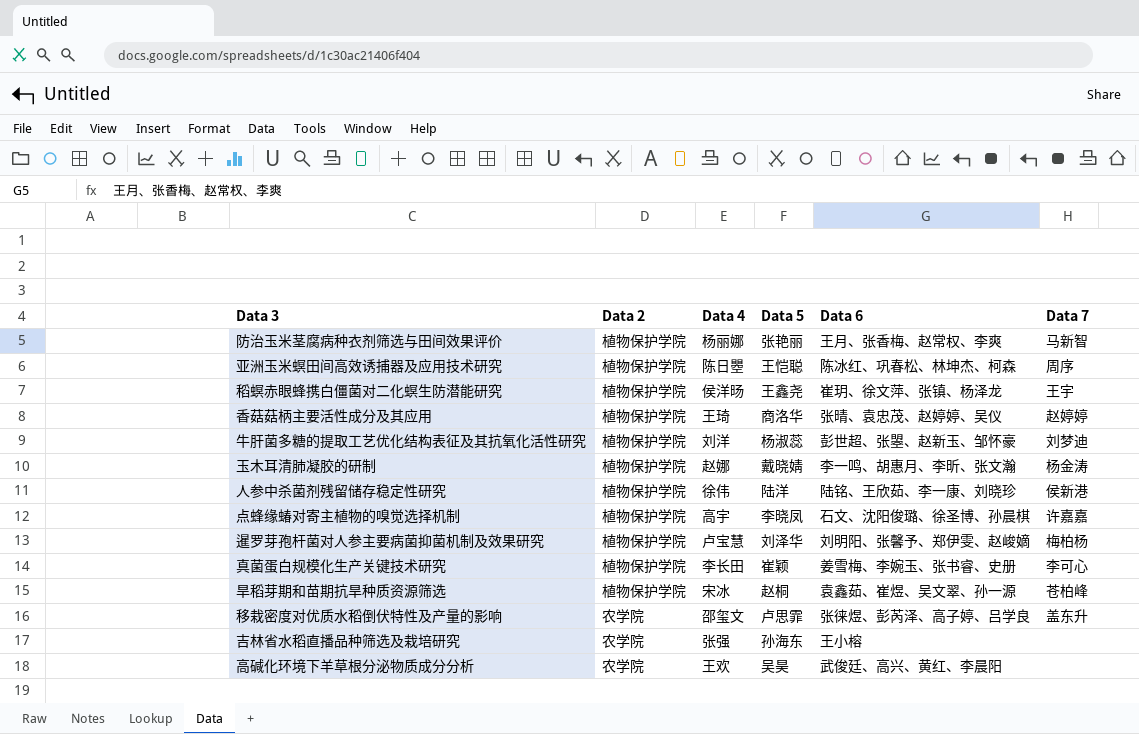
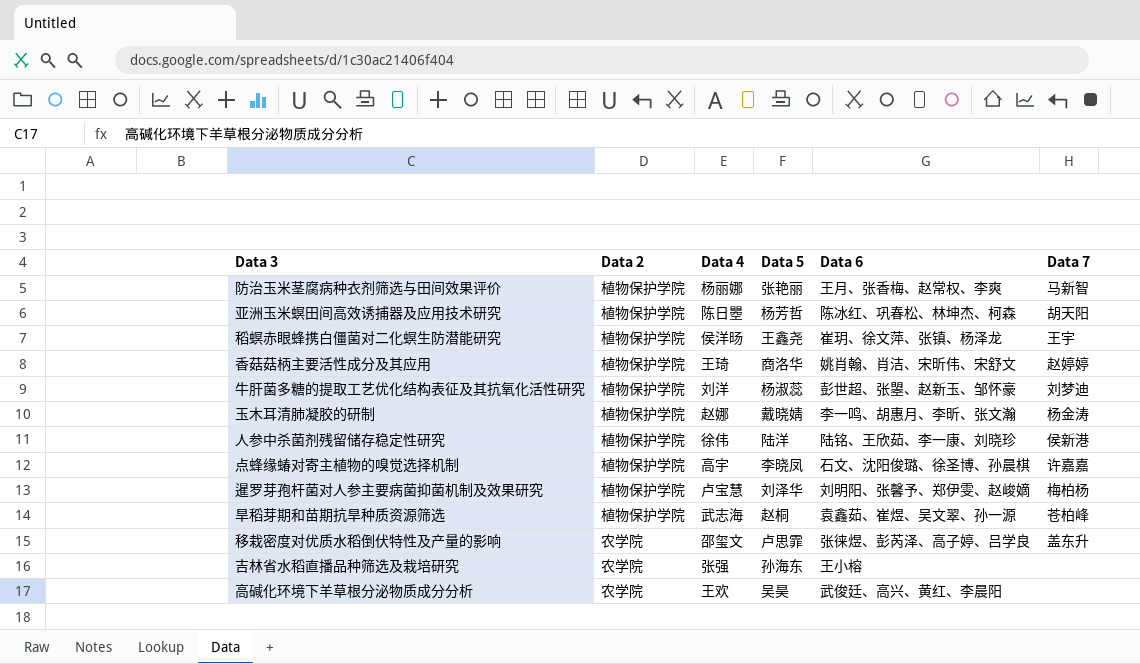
row 真菌蛋白规模化生产关键技术研究: 植物保护学院 | 李长田 | 崔颖 | 姜雪梅、李婉玉、张书睿、史册 | 李可心 -> none
亚洲玉米螟田间高效诱捕器及应用技术研究 | Data 5: 王恺聪 -> 杨芳哲
亚洲玉米螟田间高效诱捕器及应用技术研究 | Data 7: 周序 -> 胡天阳
香菇菇柄主要活性成分及其应用 | Data 6: 张晴、袁忠茂、赵婷婷、吴仪 -> 姚肖翰、肖洁、宋昕伟、宋舒文
旱稻芽期和苗期抗旱种质资源筛选 | Data 4: 宋冰 -> 武志海

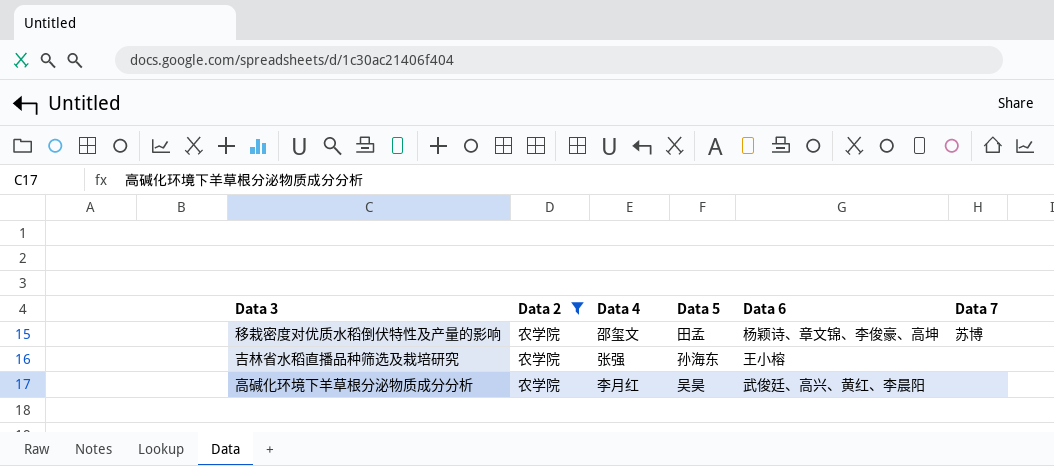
filter: none -> Data 2 = 农学院
移栽密度对优质水稻倒伏特性及产量的影响 | Data 5: 卢思霏 -> 田孟
移栽密度对优质水稻倒伏特性及产量的影响 | Data 6: 张徕煜、彭芮泽、高子婷、吕学良 -> 杨颖诗、章文锦、李俊豪、高坤
移栽密度对优质水稻倒伏特性及产量的影响 | Data 7: 盖东升 -> 苏博
高碱化环境下羊草根分泌物质成分分析 | Data 4: 王欢 -> 李月红

